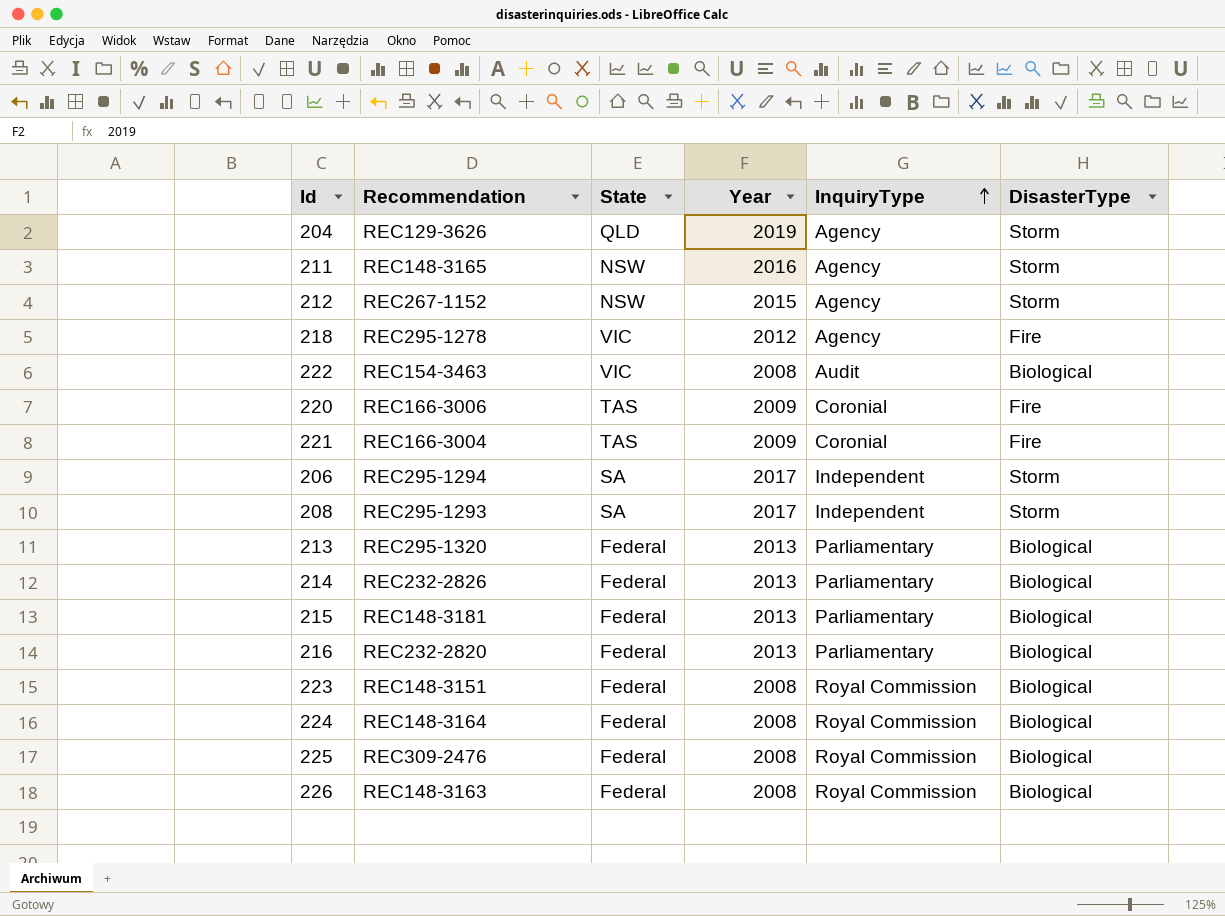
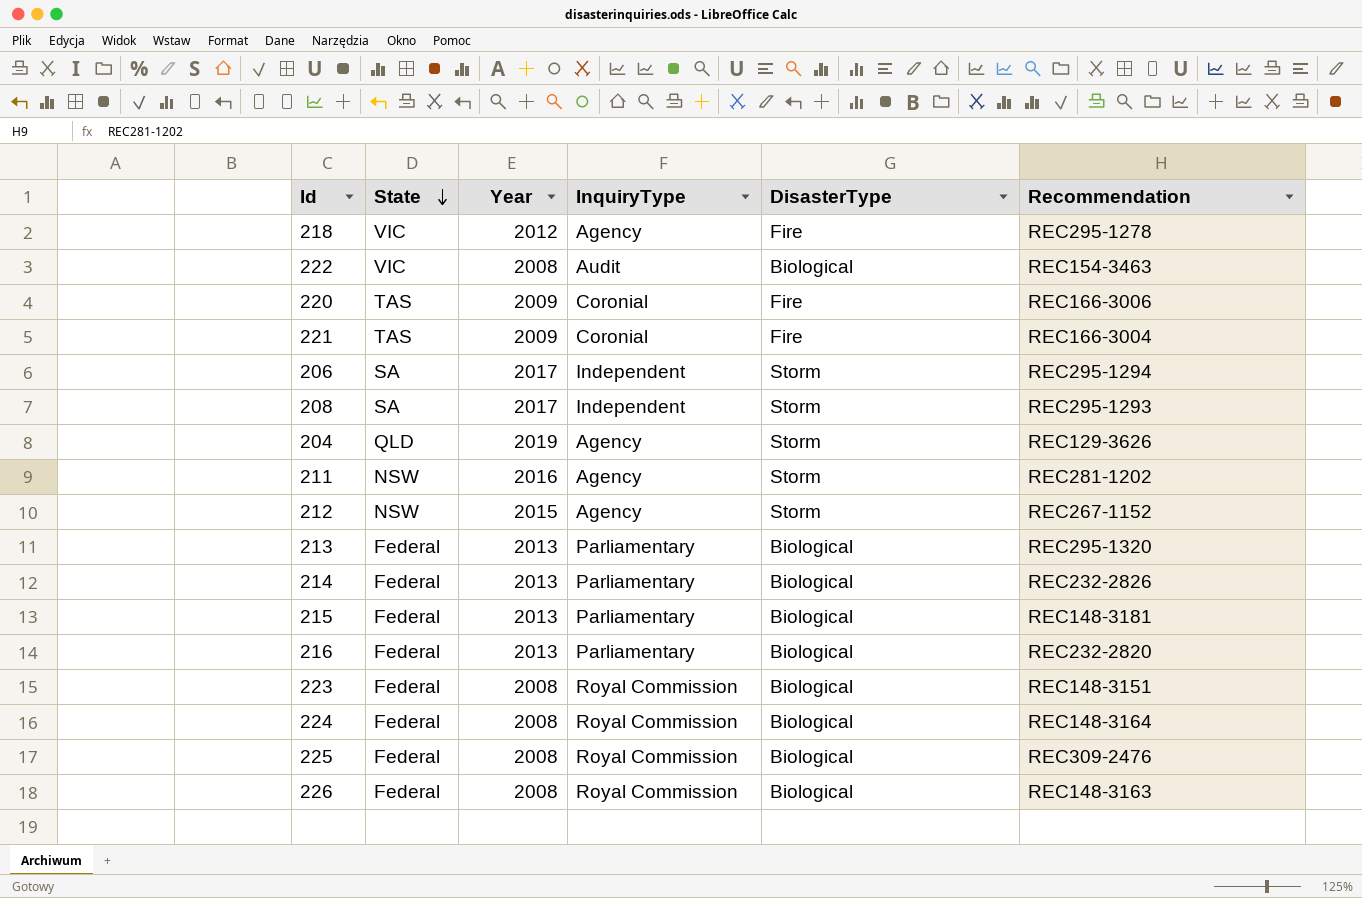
row order: InquiryType ascending -> State descending
column Recommendation | position: 2 -> 6
211 | Recommendation: REC148-3165 -> REC281-1202

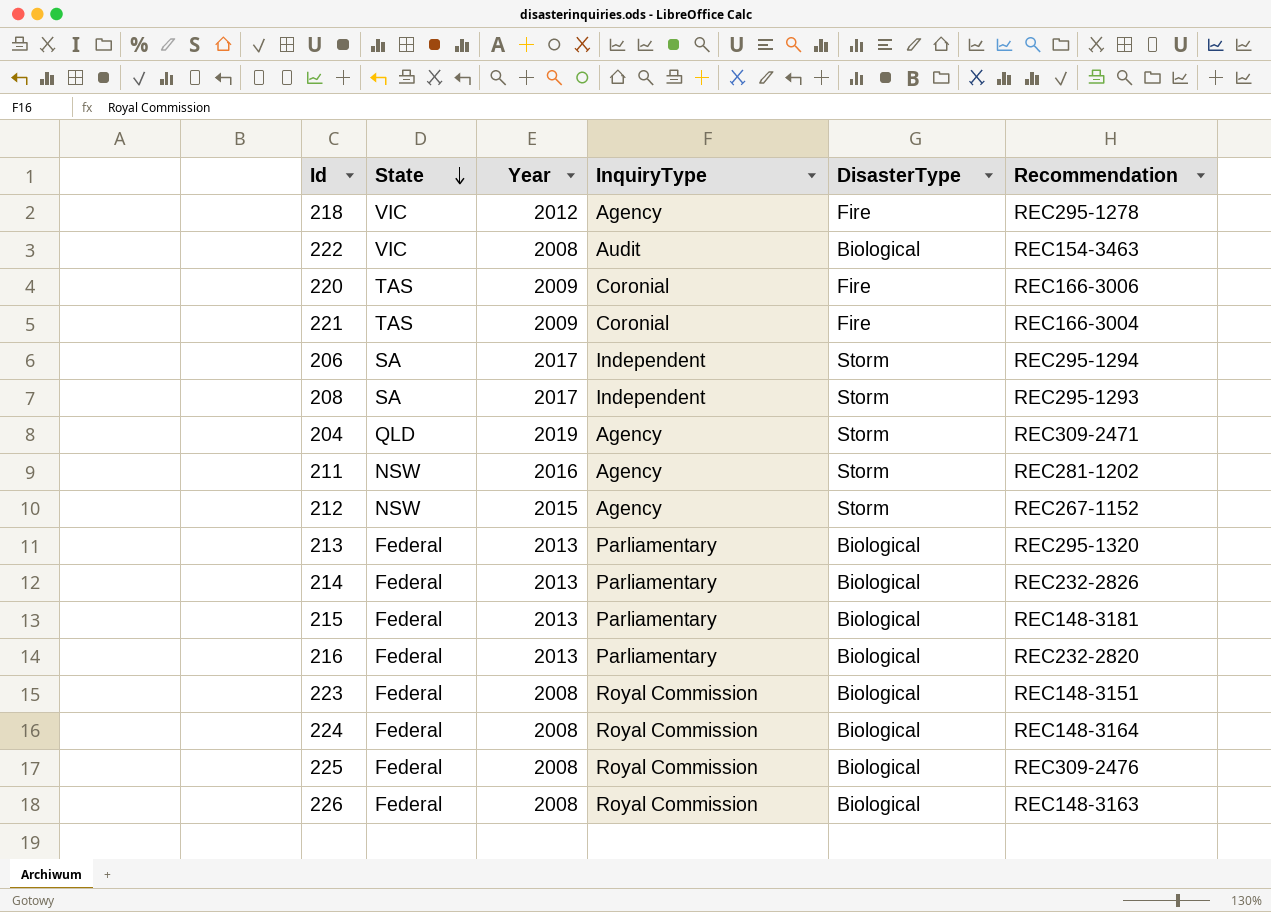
204 | Recommendation: REC129-3626 -> REC309-2471

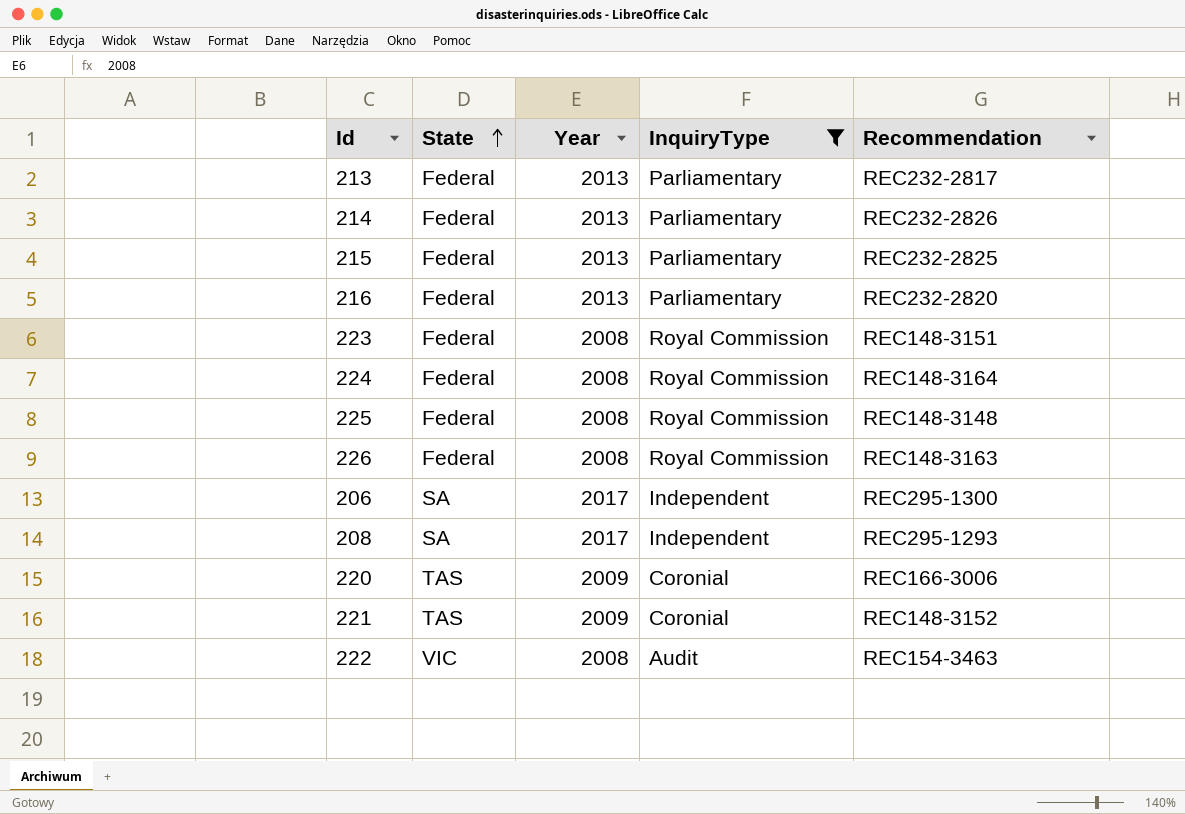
filter: none -> InquiryType != Agency
row order: State descending -> State ascending
column DisasterType | position: 5 -> none
213 | Recommendation: REC295-1320 -> REC232-2817
215 | Recommendation: REC148-3181 -> REC232-2825
225 | Recommendation: REC309-2476 -> REC148-3148
206 | Recommendation: REC295-1294 -> REC295-1300
221 | Recommendation: REC166-3004 -> REC148-3152

